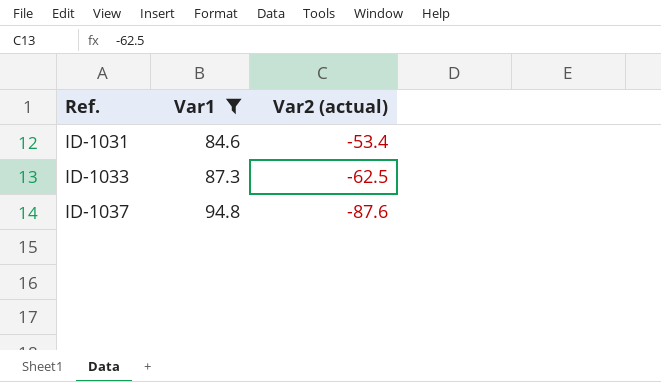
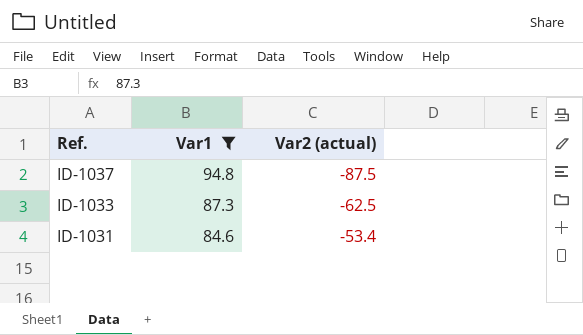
row order: Ref. ascending -> Ref. descending
ID-1037 | Var2 (actual): -87.6 -> -87.5

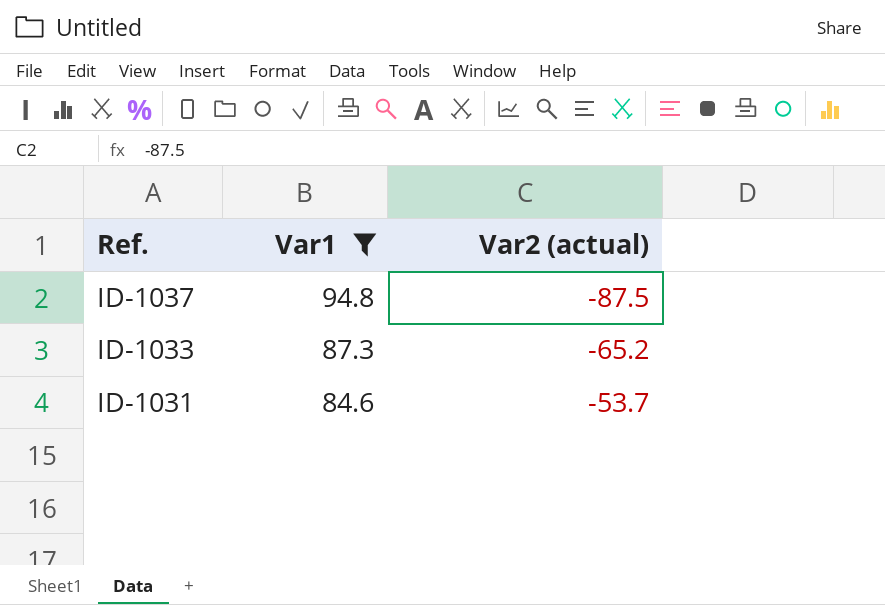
ID-1033 | Var2 (actual): -62.5 -> -65.2
ID-1031 | Var2 (actual): -53.4 -> -53.7

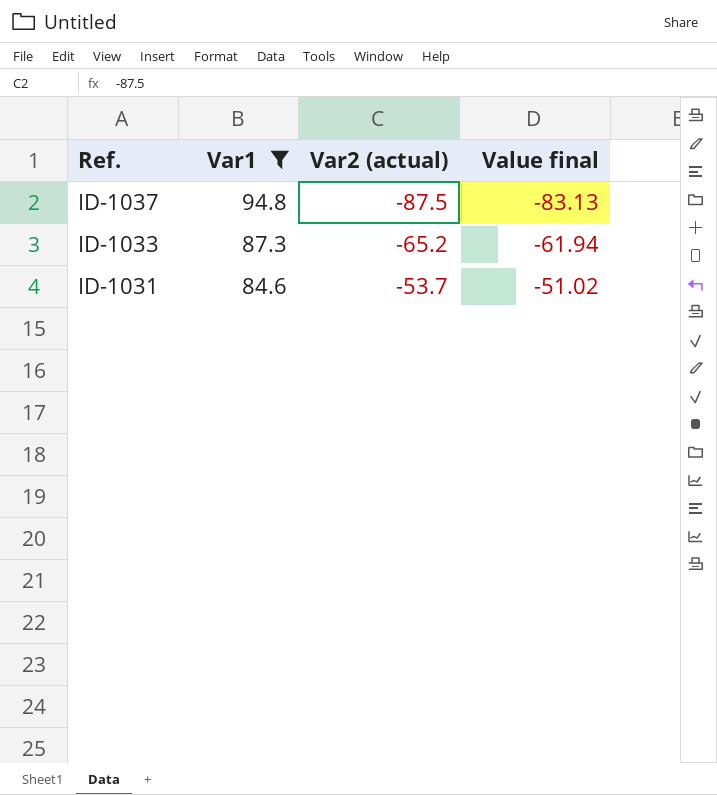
column Value final | formula: none -> [Var2 (actual)] * 0.95

